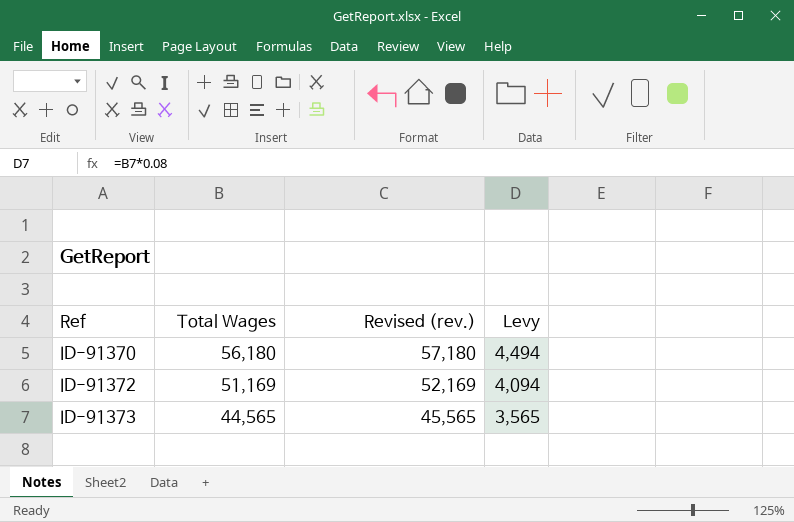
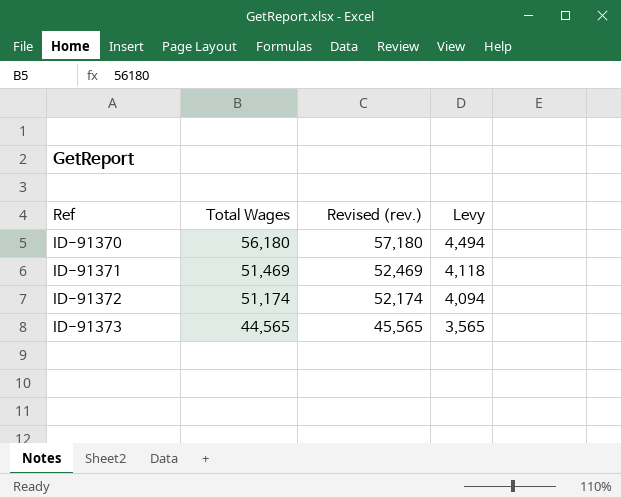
row ID-91371: none -> 51,469 | 52,469 | 4,118
ID-91372 | Total Wages: 51,169 -> 51,174
ID-91372 | Revised (rev.): 52,169 -> 52,174

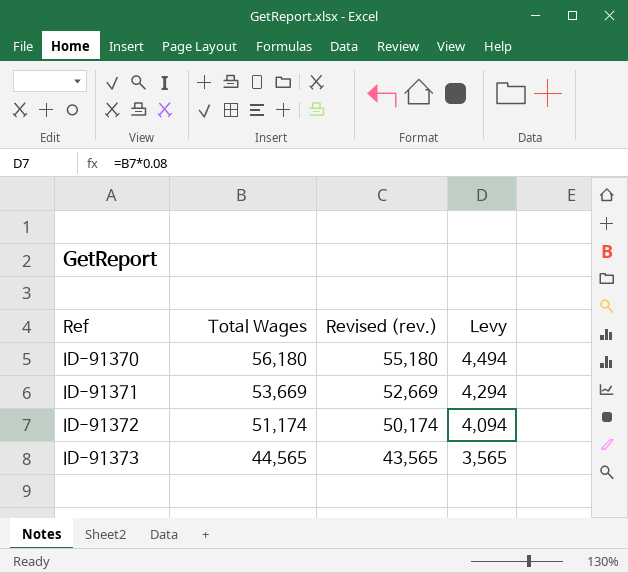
column Revised (rev.) | formula: [Total Wages] + 1000 -> [Total Wages] - 1000
ID-91371 | Total Wages: 51,469 -> 53,669
ID-91371 | Levy: 4,118 -> 4,294

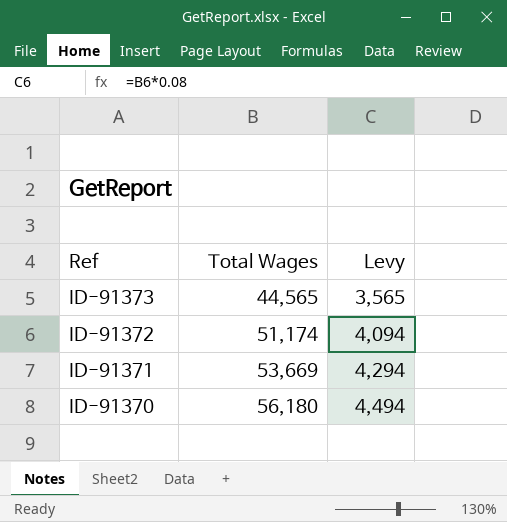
row order: Ref ascending -> Ref descending
column Revised (rev.) | formula: [Total Wages] - 1000 -> none

